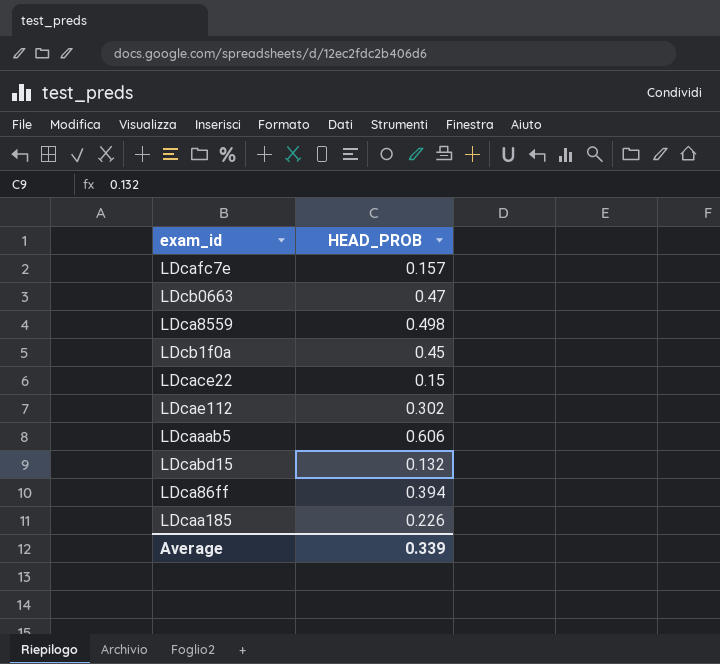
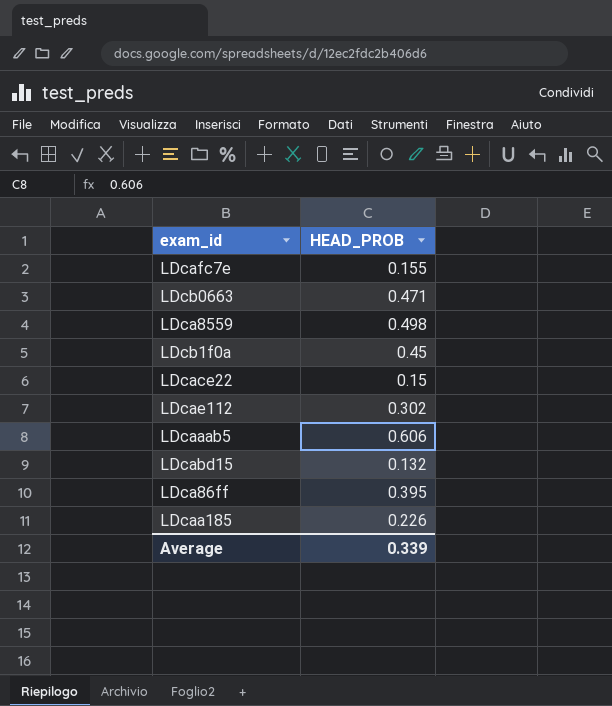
LDcafc7e | HEAD_PROB: 0.157 -> 0.155
LDcb0663 | HEAD_PROB: 0.47 -> 0.471
LDca86ff | HEAD_PROB: 0.394 -> 0.395

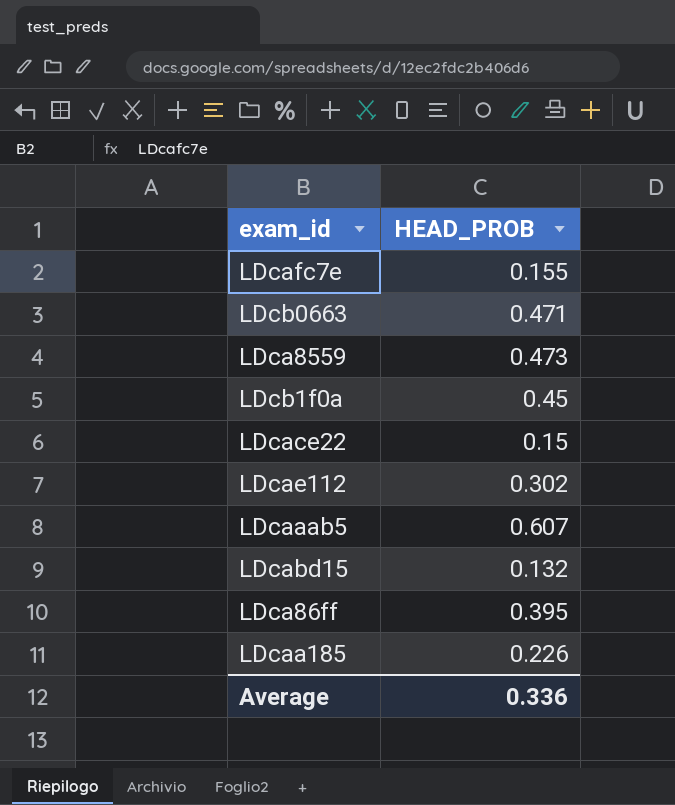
LDca8559 | HEAD_PROB: 0.498 -> 0.473
LDcaaab5 | HEAD_PROB: 0.606 -> 0.607
Average | HEAD_PROB: 0.339 -> 0.336

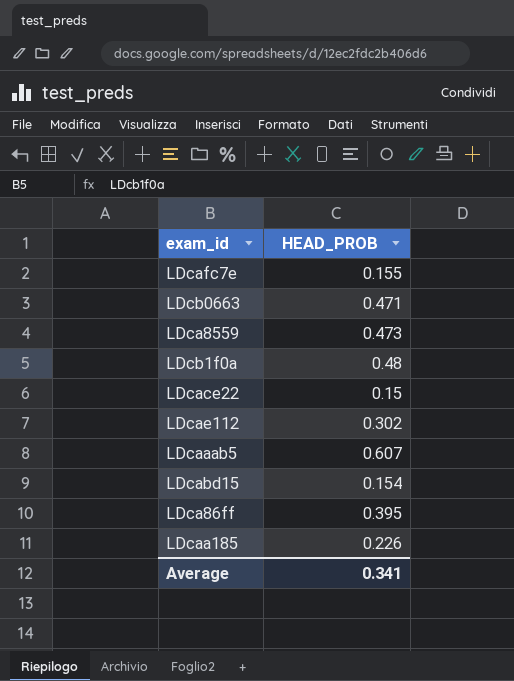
LDcb1f0a | HEAD_PROB: 0.45 -> 0.48
LDcabd15 | HEAD_PROB: 0.132 -> 0.154
Average | HEAD_PROB: 0.336 -> 0.341

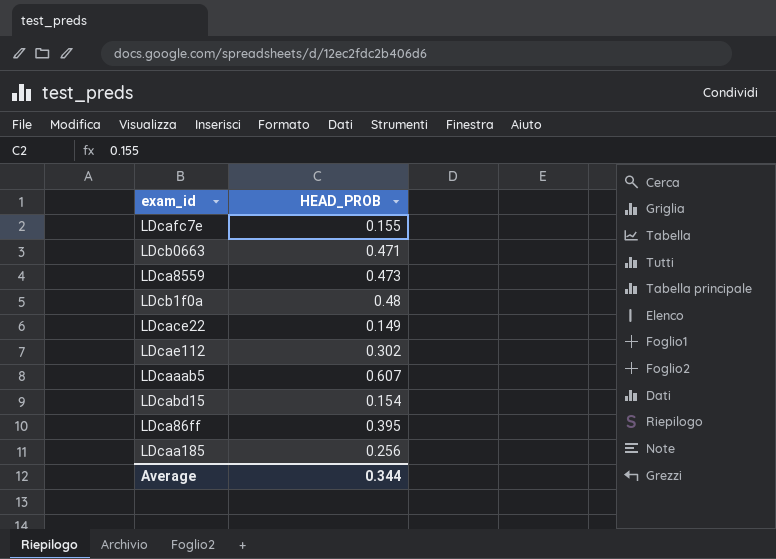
LDcace22 | HEAD_PROB: 0.15 -> 0.149
LDcaa185 | HEAD_PROB: 0.226 -> 0.256
Average | HEAD_PROB: 0.341 -> 0.344

